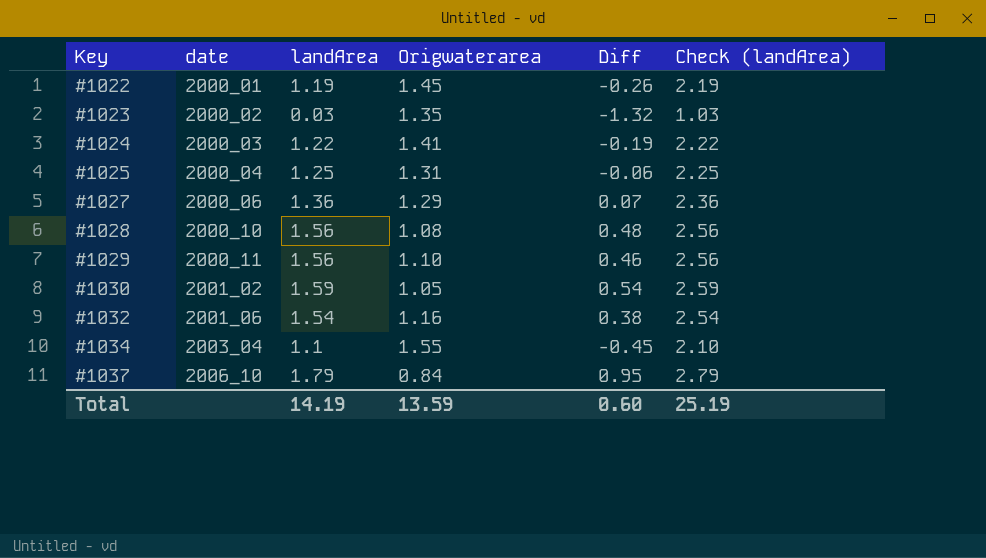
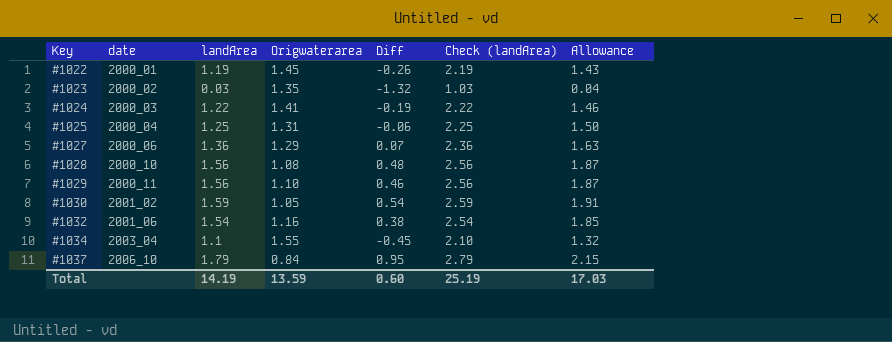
column Allowance | formula: none -> [landArea] * 1.2

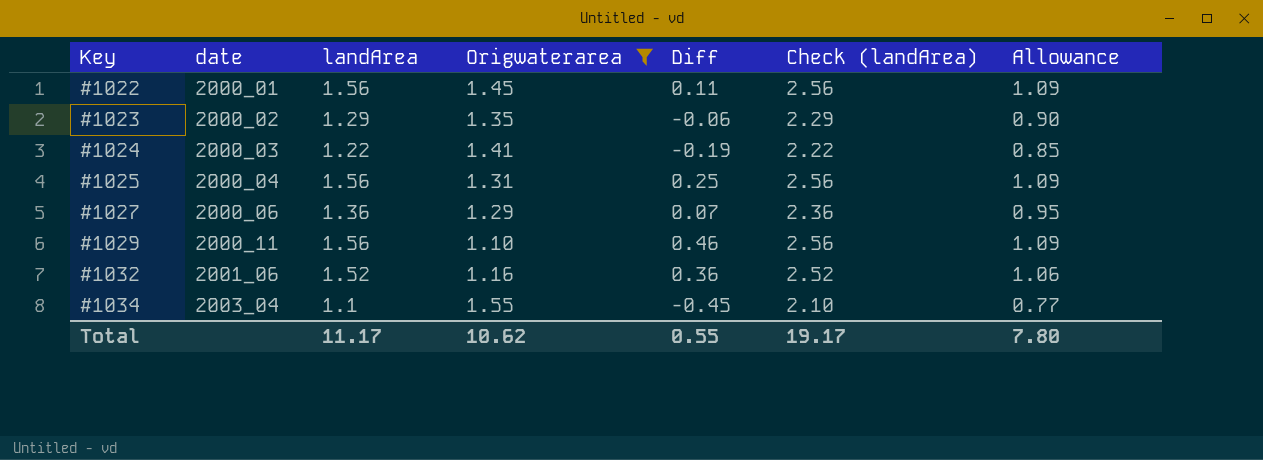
filter: none -> Origwaterarea >= 1.10
column Allowance | formula: [landArea] * 1.2 -> [landArea] * 0.7
#1022 | landArea: 1.19 -> 1.56
#1022 | Diff: -0.26 -> 0.11
#1022 | Check (landArea): 2.19 -> 2.56
#1023 | landArea: 0.03 -> 1.29
#1023 | Diff: -1.32 -> -0.06
#1023 | Check (landArea): 1.03 -> 2.29
#1025 | landArea: 1.25 -> 1.56
#1025 | Diff: -0.06 -> 0.25
#1025 | Check (landArea): 2.25 -> 2.56
#1032 | landArea: 1.54 -> 1.52
#1032 | Diff: 0.38 -> 0.36
#1032 | Check (landArea): 2.54 -> 2.52
Total | landArea: 14.19 -> 11.17
Total | Origwaterarea: 13.59 -> 10.62
Total | Diff: 0.60 -> 0.55
Total | Check (landArea): 25.19 -> 19.17
Total | Allowance: 17.03 -> 7.80

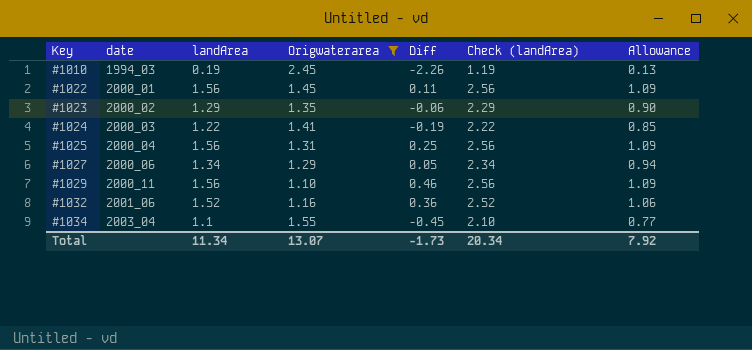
row #1010: none -> 1994_03 | 0.19 | 2.45 | -2.26 | 1.19 | 0.13
#1027 | landArea: 1.36 -> 1.34
#1027 | Diff: 0.07 -> 0.05
#1027 | Check (landArea): 2.36 -> 2.34
#1027 | Allowance: 0.95 -> 0.94
Total | landArea: 11.17 -> 11.34
Total | Origwaterarea: 10.62 -> 13.07
Total | Diff: 0.55 -> -1.73
Total | Check (landArea): 19.17 -> 20.34
Total | Allowance: 7.80 -> 7.92

